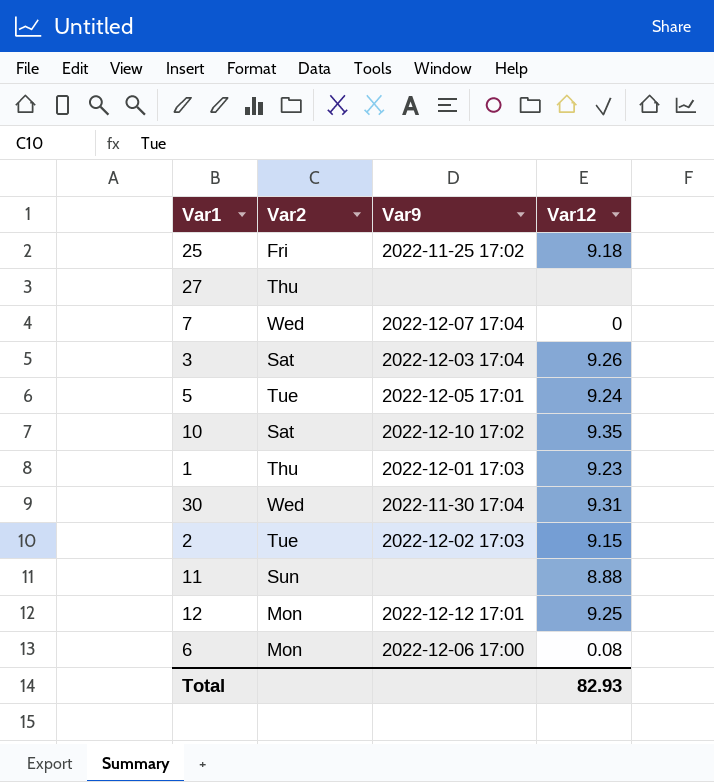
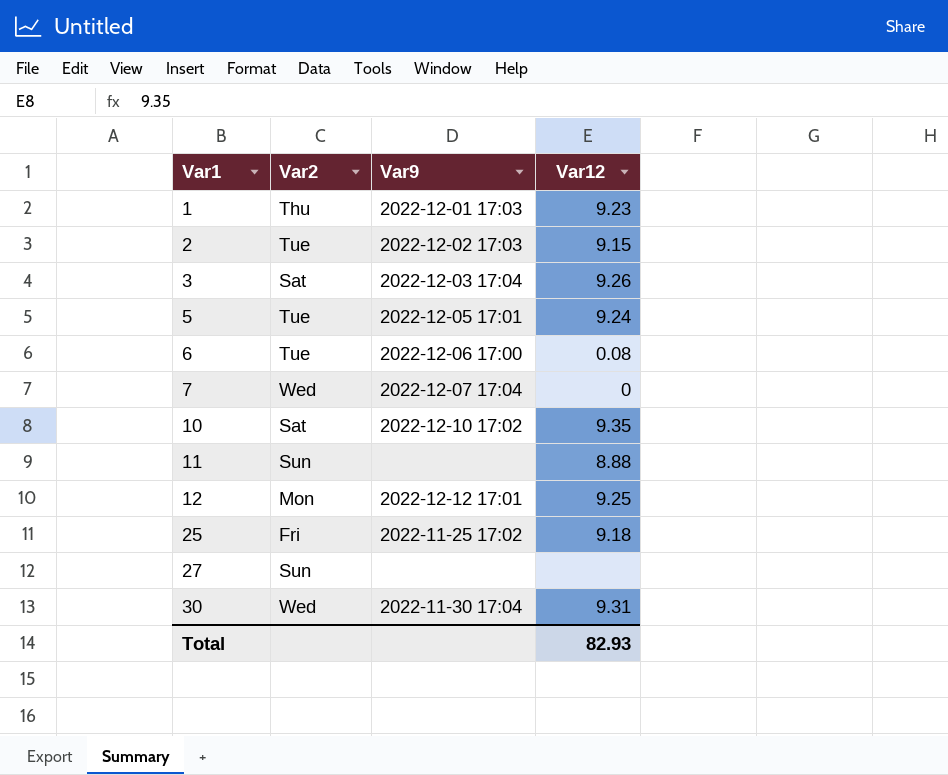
row order: none -> Var1 ascending
6 | Var2: Mon -> Tue
27 | Var2: Thu -> Sun

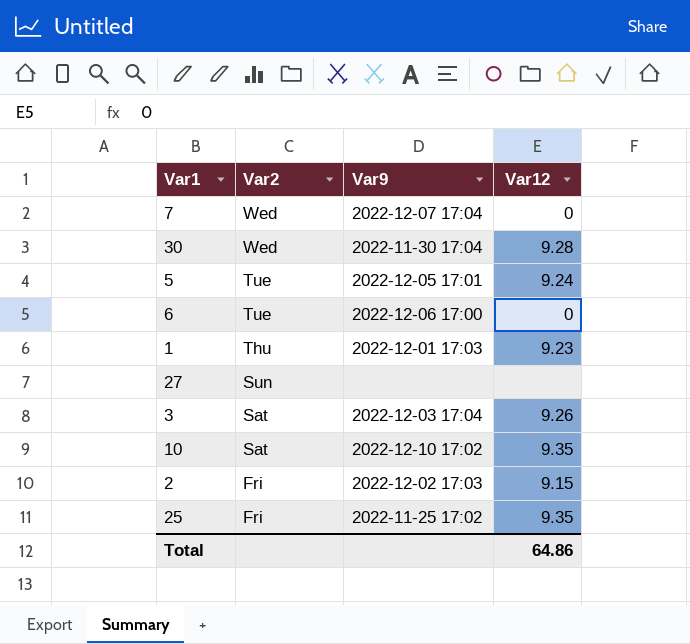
row order: Var1 ascending -> Var2 descending
row 11: Sun | none | 8.88 -> none
row 12: Mon | 2022-12-12 17:01 | 9.25 -> none
30 | Var12: 9.31 -> 9.28
6 | Var12: 0.08 -> 0
2 | Var2: Tue -> Fri
25 | Var12: 9.18 -> 9.35
Total | Var12: 82.93 -> 64.86

